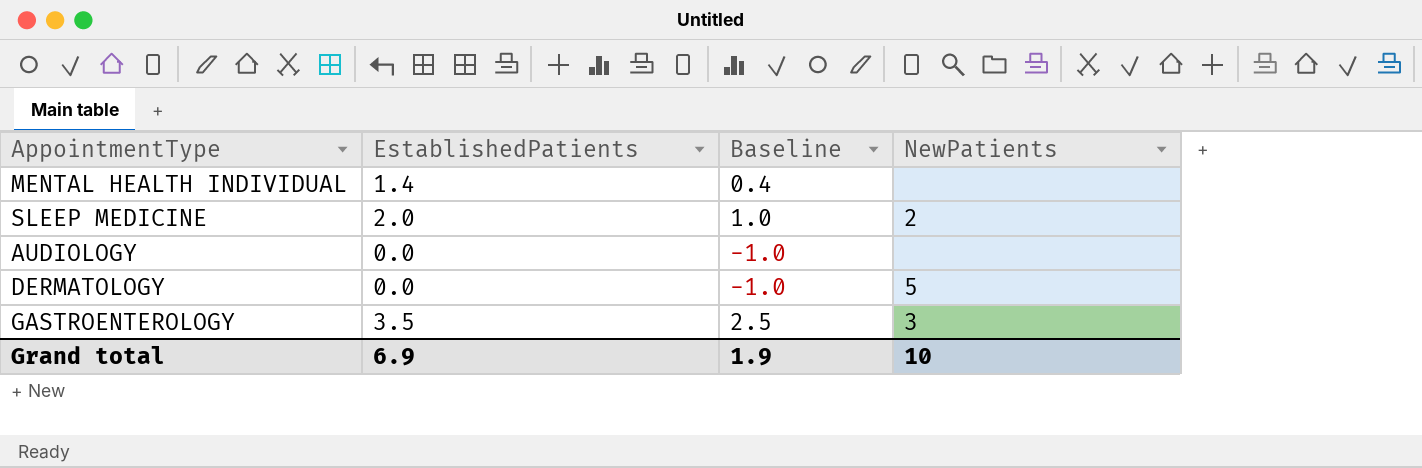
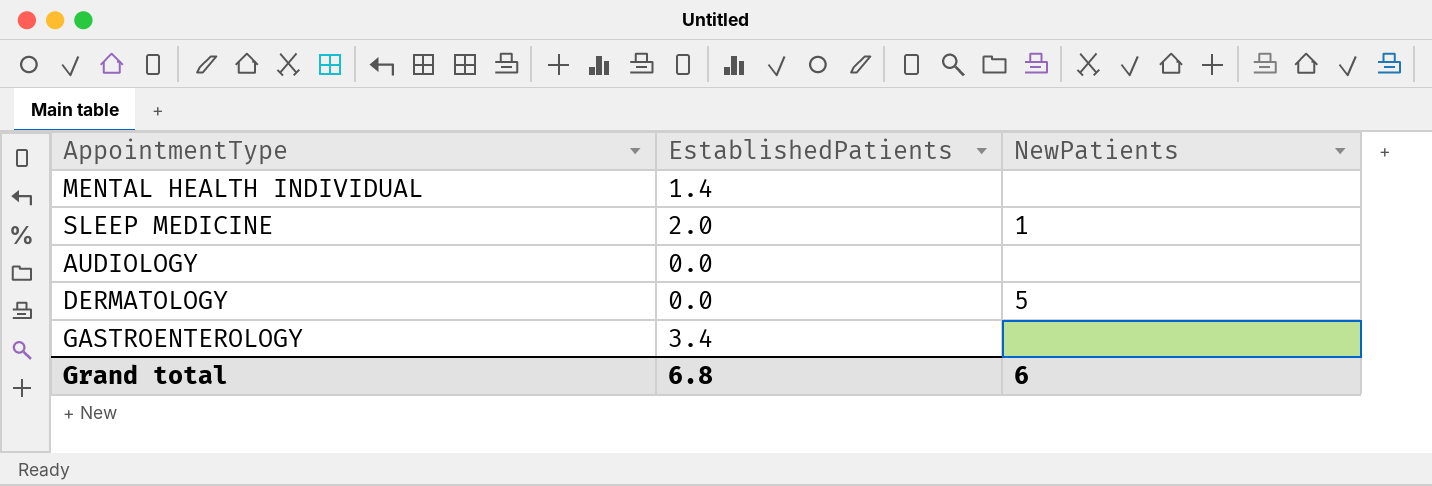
column Baseline | formula: [EstablishedPatients] - 1 -> none
SLEEP MEDICINE | NewPatients: 2 -> 1
GASTROENTEROLOGY | EstablishedPatients: 3.5 -> 3.4
GASTROENTEROLOGY | NewPatients: 3 -> none
Grand total | EstablishedPatients: 6.9 -> 6.8
Grand total | NewPatients: 10 -> 6

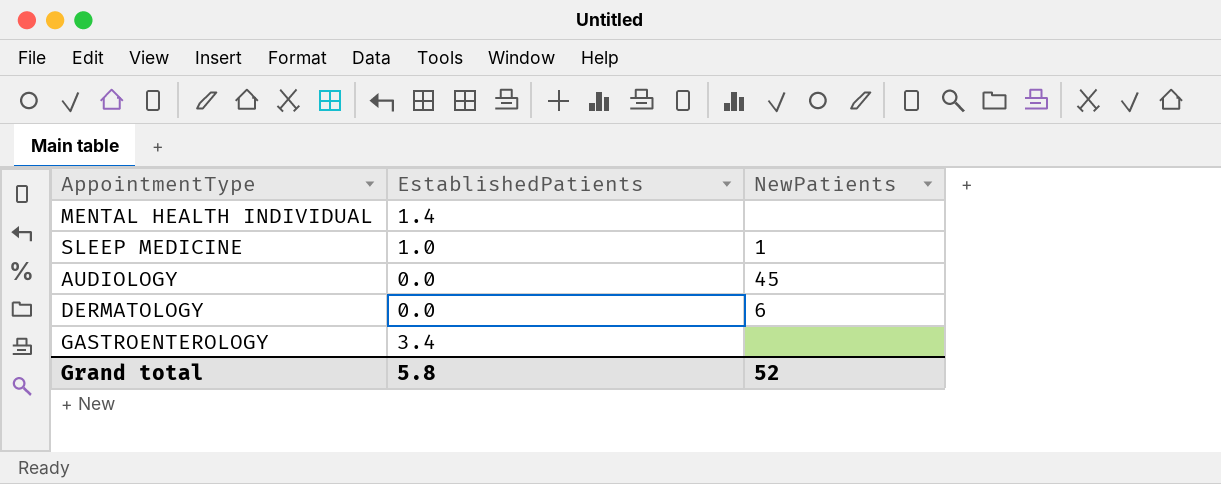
SLEEP MEDICINE | EstablishedPatients: 2.0 -> 1.0
AUDIOLOGY | NewPatients: none -> 45
DERMATOLOGY | NewPatients: 5 -> 6
Grand total | EstablishedPatients: 6.8 -> 5.8
Grand total | NewPatients: 6 -> 52

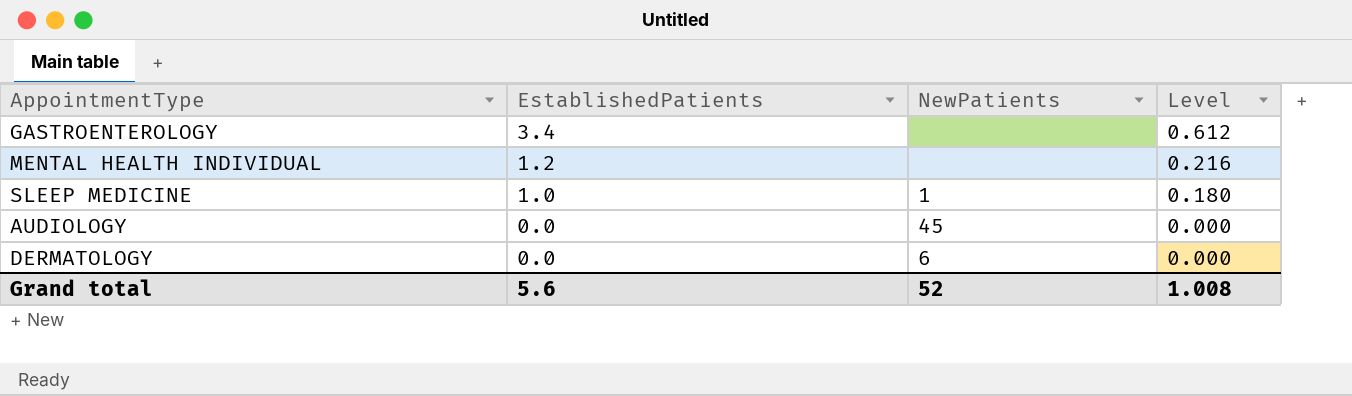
row order: none -> EstablishedPatients descending
column Level | formula: none -> [EstablishedPatients] * 0.18
MENTAL HEALTH INDIVIDUAL | EstablishedPatients: 1.4 -> 1.2
Grand total | EstablishedPatients: 5.8 -> 5.6

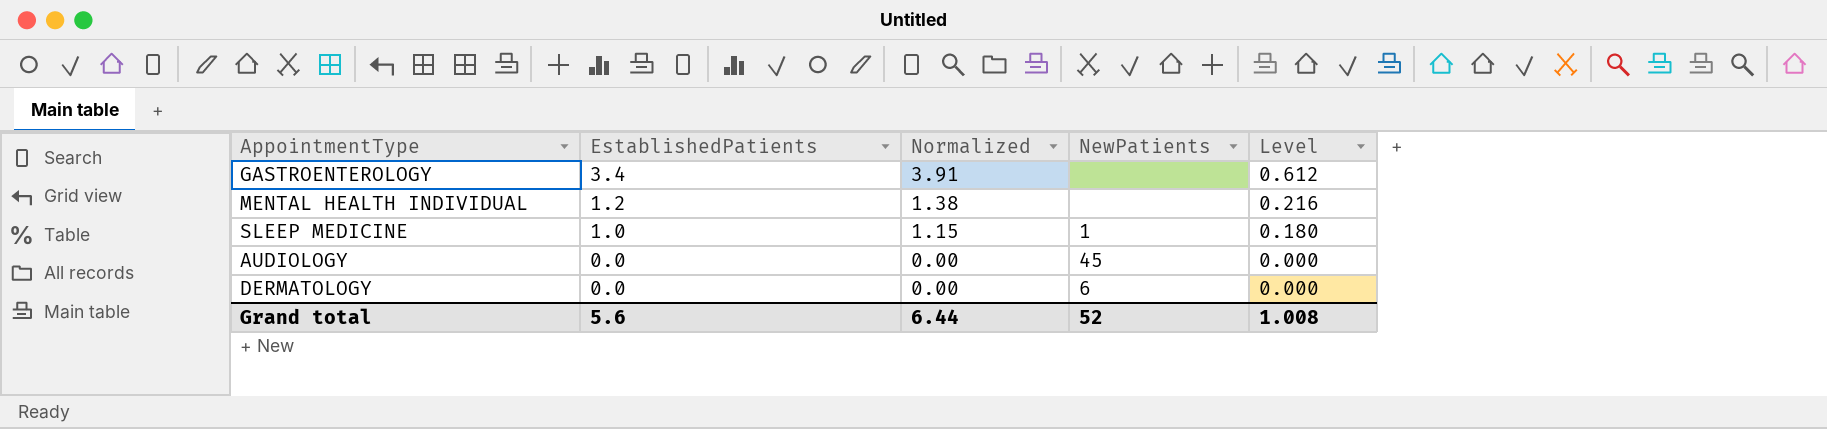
column Normalized | formula: none -> [EstablishedPatients] * 1.15

